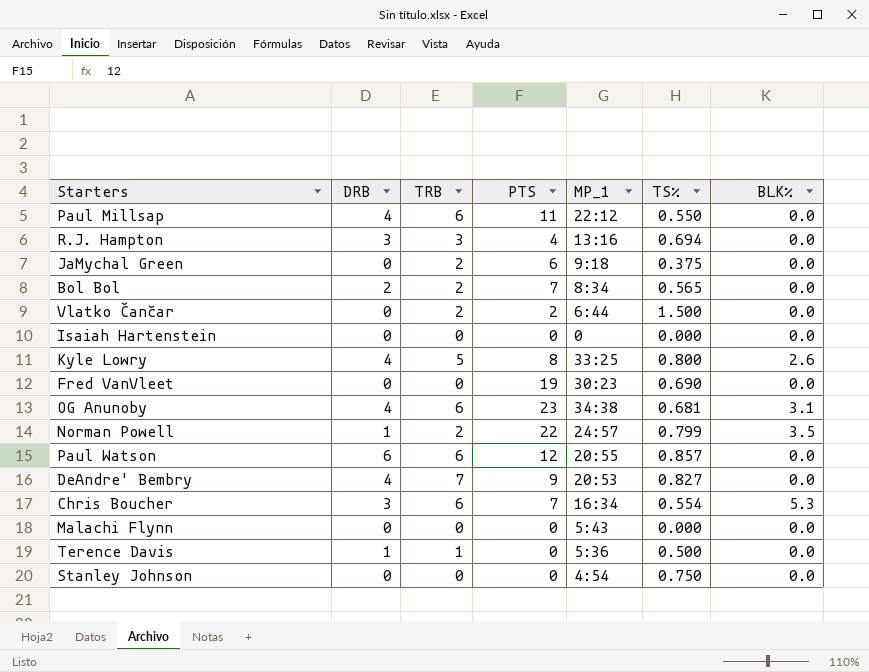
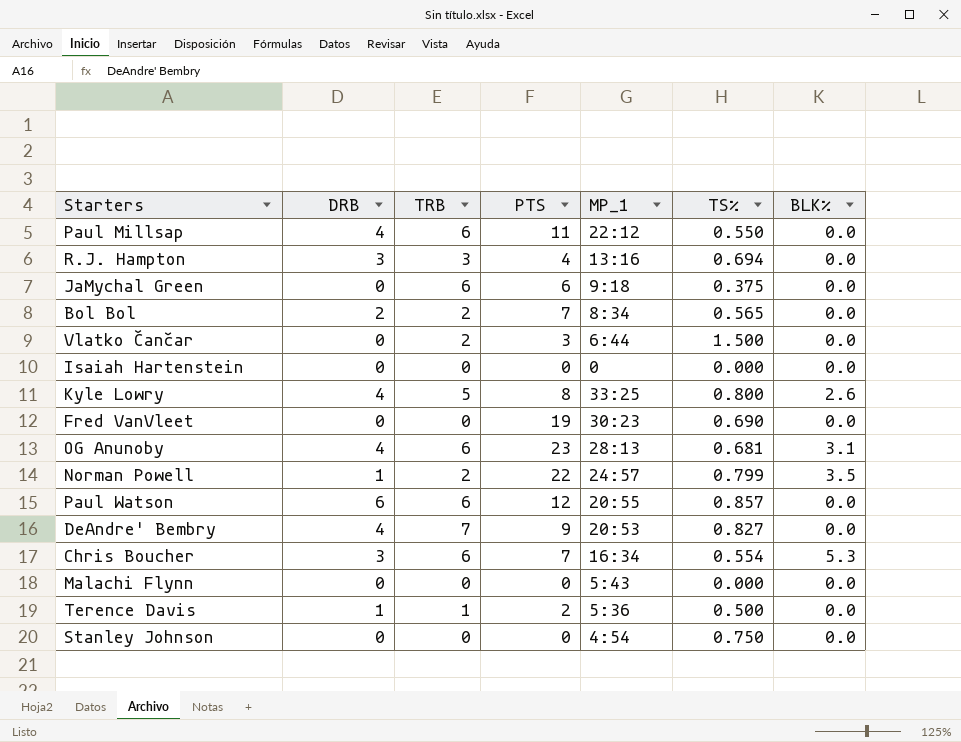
JaMychal Green | TRB: 2 -> 6
Vlatko Čančar | PTS: 2 -> 3
OG Anunoby | MP_1: 34:38 -> 28:13
Terence Davis | PTS: 0 -> 2

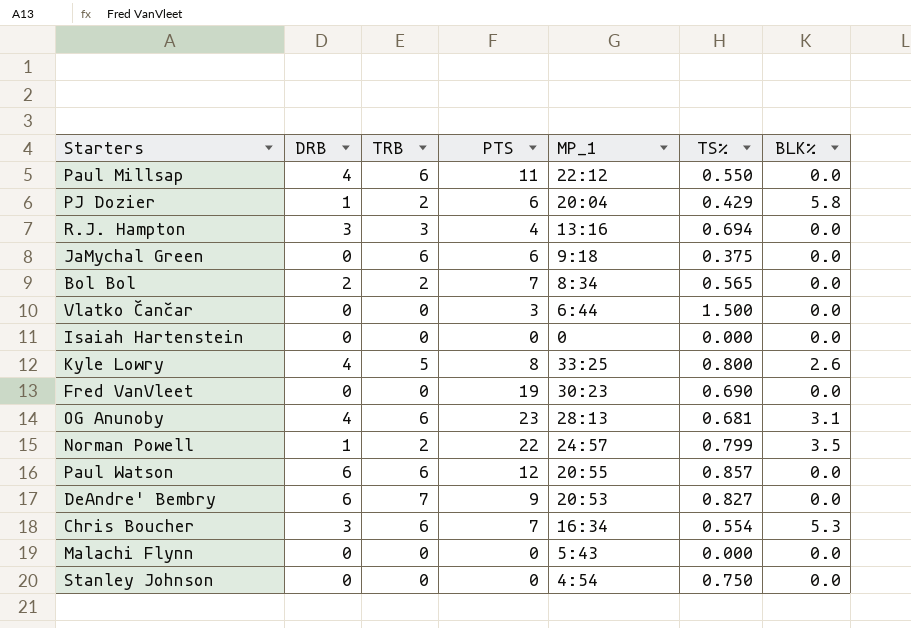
row Terence Davis: 1 | 1 | 2 | 5:36 | 0.500 | 0.0 -> none
row PJ Dozier: none -> 1 | 2 | 6 | 20:04 | 0.429 | 5.8
Vlatko Čančar | TRB: 2 -> 0
DeAndre' Bembry | DRB: 4 -> 6

